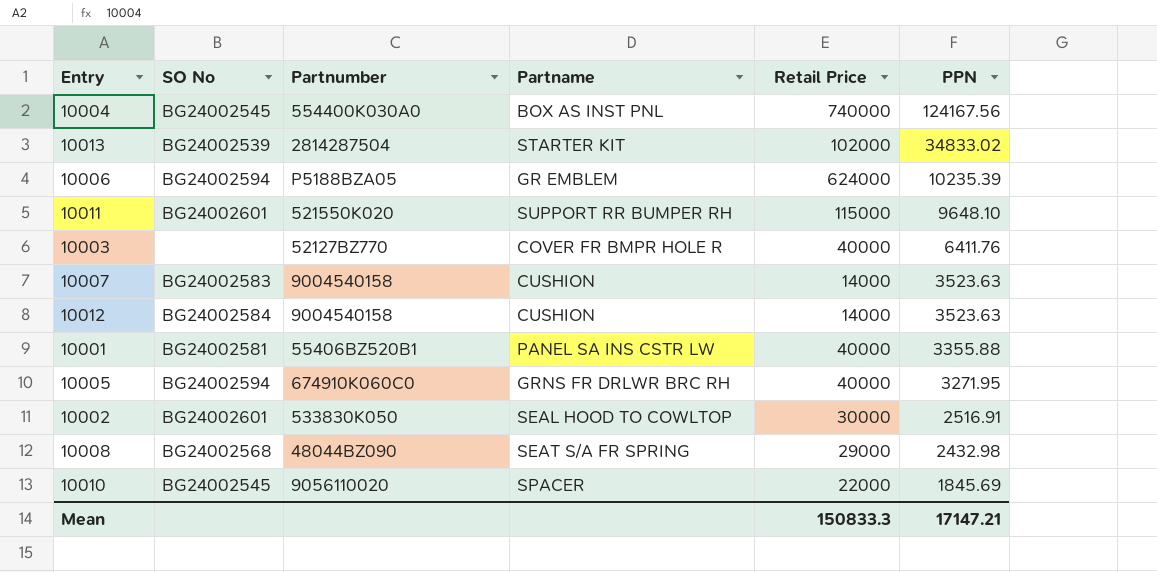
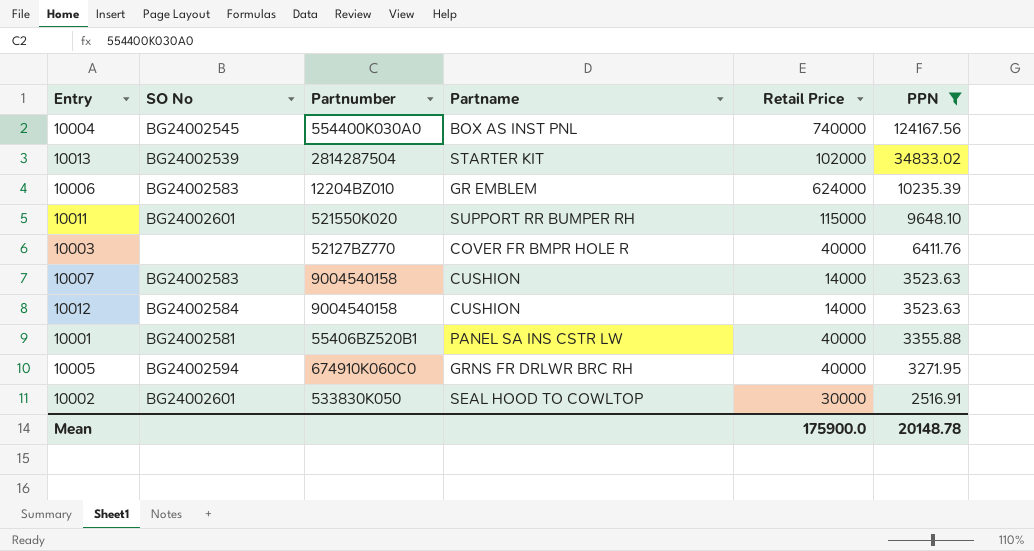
filter: none -> PPN >= 2516.91
10006 | SO No: BG24002594 -> BG24002583
10006 | Partnumber: P5188BZA05 -> 12204BZ010
Mean | Retail Price: 150833.3 -> 175900.0
Mean | PPN: 17147.21 -> 20148.78

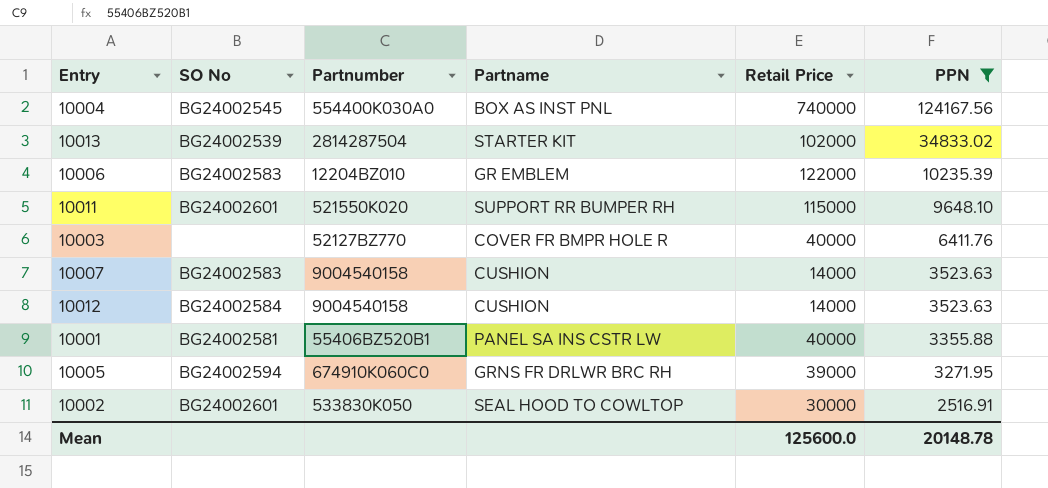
10006 | Retail Price: 624000 -> 122000
10005 | Retail Price: 40000 -> 39000
Mean | Retail Price: 175900.0 -> 125600.0

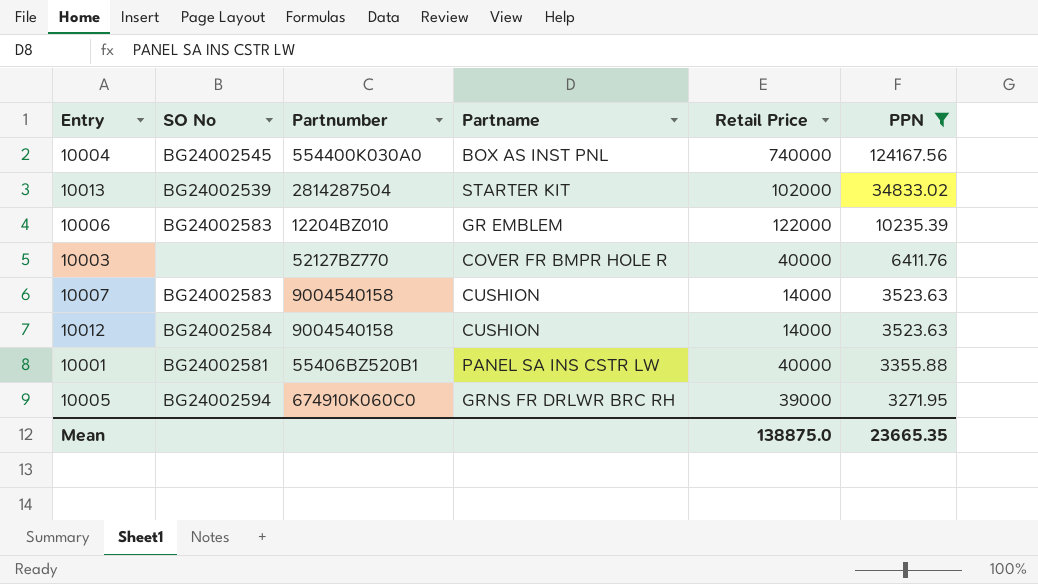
row 10011: BG24002601 | 521550K020 | SUPPORT RR BUMPER RH | 115000 | 9648.10 -> none
row 10002: BG24002601 | 533830K050 | SEAL HOOD TO COWLTOP | 30000 | 2516.91 -> none
Mean | Retail Price: 125600.0 -> 138875.0
Mean | PPN: 20148.78 -> 23665.35

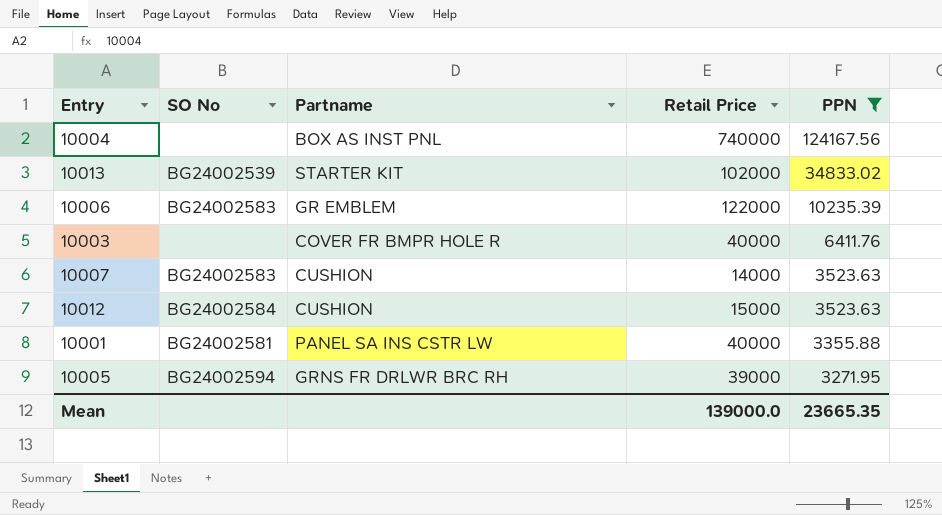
column Partnumber | position: 3 -> none
10004 | SO No: BG24002545 -> none
10012 | Retail Price: 14000 -> 15000
Mean | Retail Price: 138875.0 -> 139000.0

